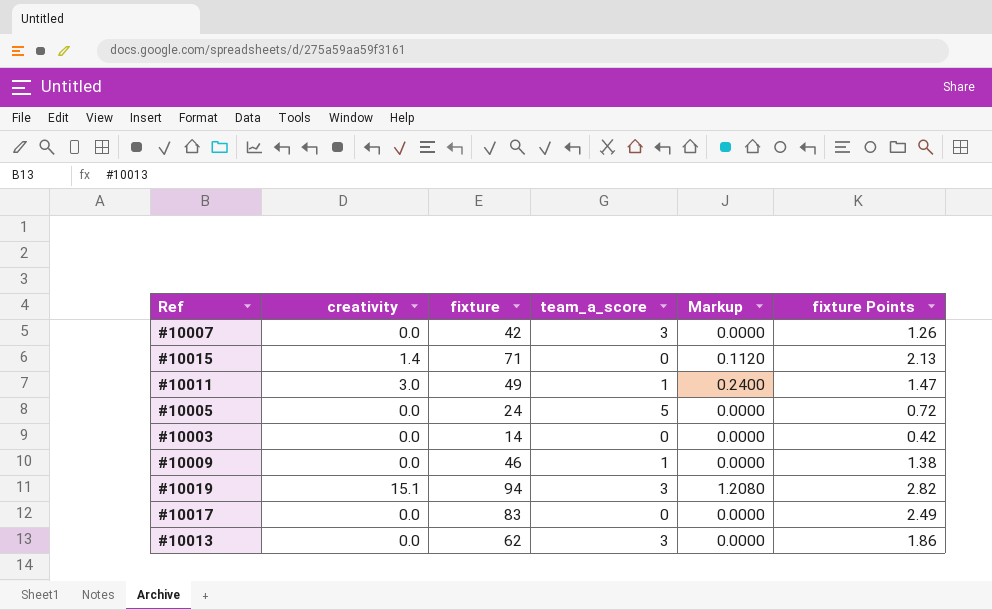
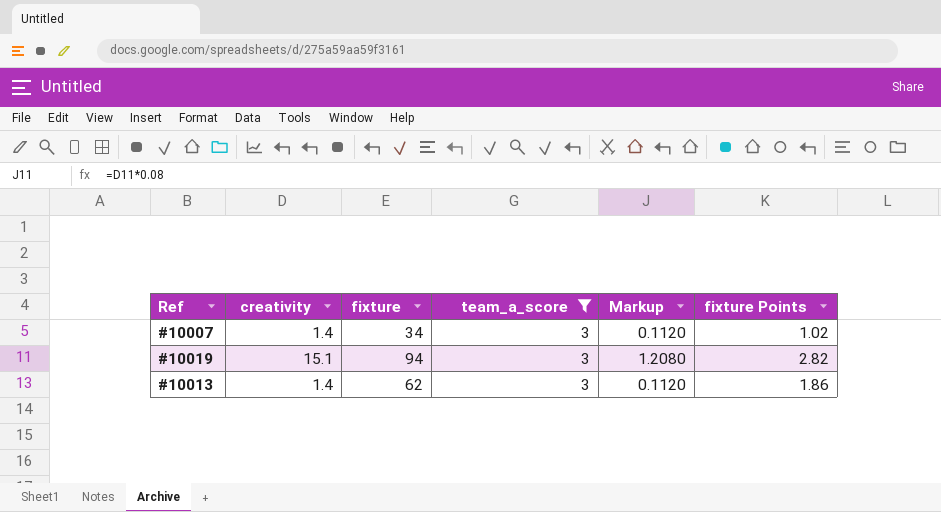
filter: none -> team_a_score = 3
#10007 | creativity: 0.0 -> 1.4
#10007 | fixture: 42 -> 34
#10007 | Markup: 0.0000 -> 0.1120
#10007 | fixture Points: 1.26 -> 1.02
#10013 | creativity: 0.0 -> 1.4
#10013 | Markup: 0.0000 -> 0.1120

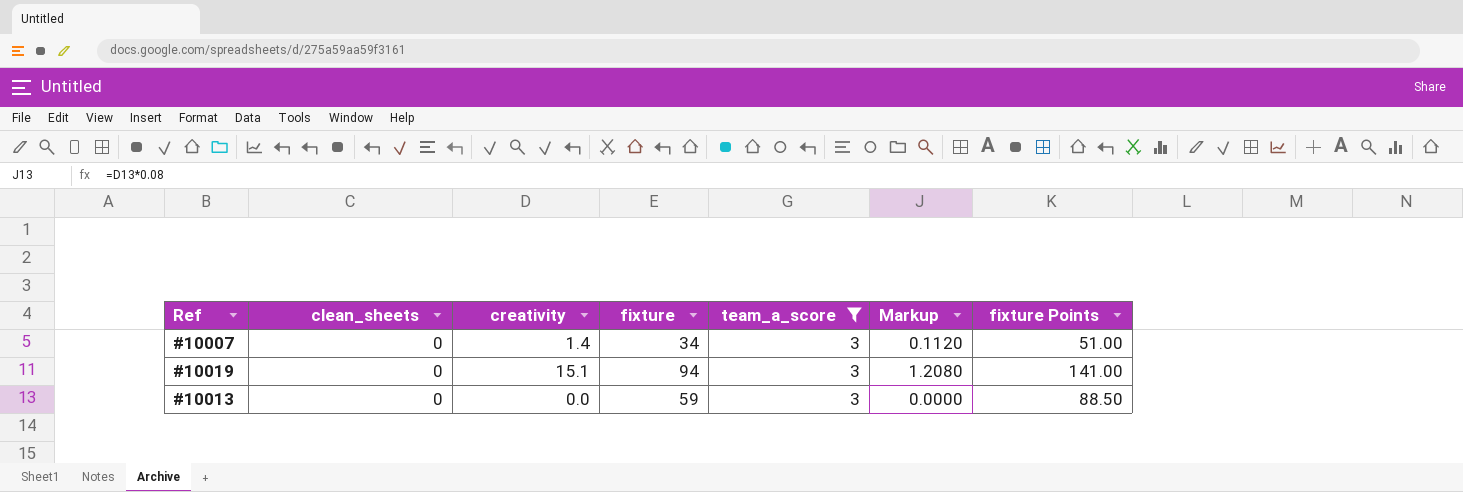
column clean_sheets | position: none -> 2
column fixture Points | formula: [fixture] * 0.03 -> [fixture] * 1.5
#10013 | creativity: 1.4 -> 0.0
#10013 | fixture: 62 -> 59
#10013 | Markup: 0.1120 -> 0.0000

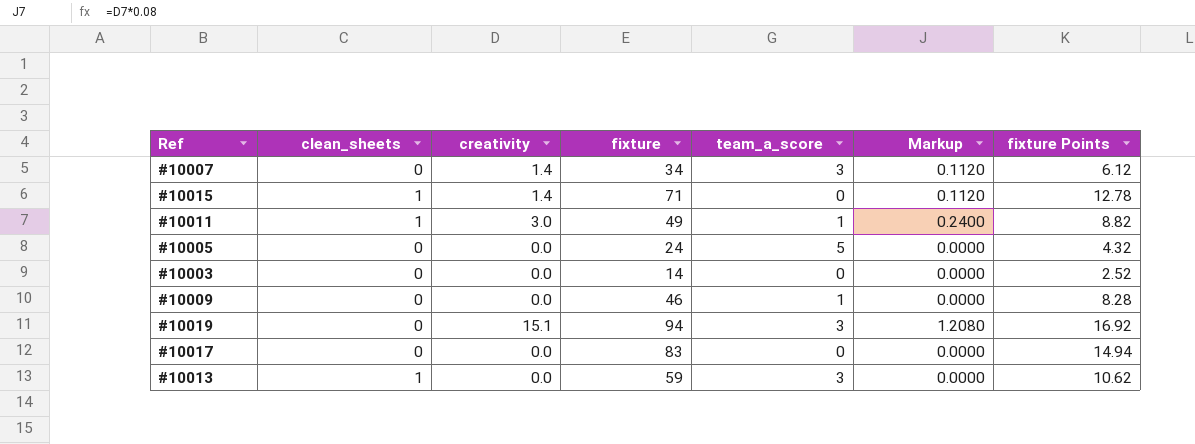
filter: team_a_score = 3 -> none
column fixture Points | formula: [fixture] * 1.5 -> [fixture] * 0.18
#10013 | clean_sheets: 0 -> 1

